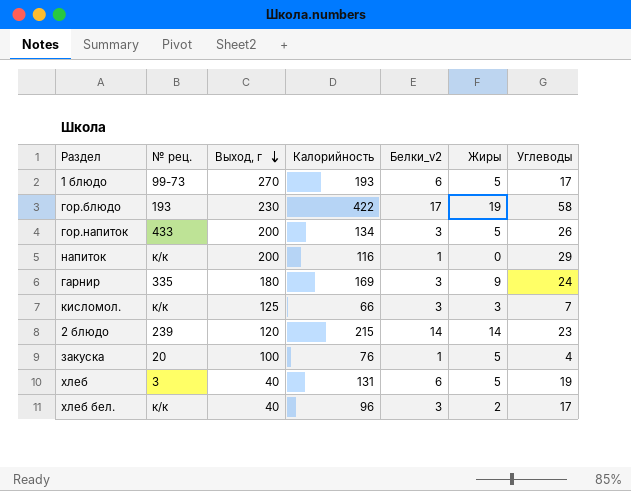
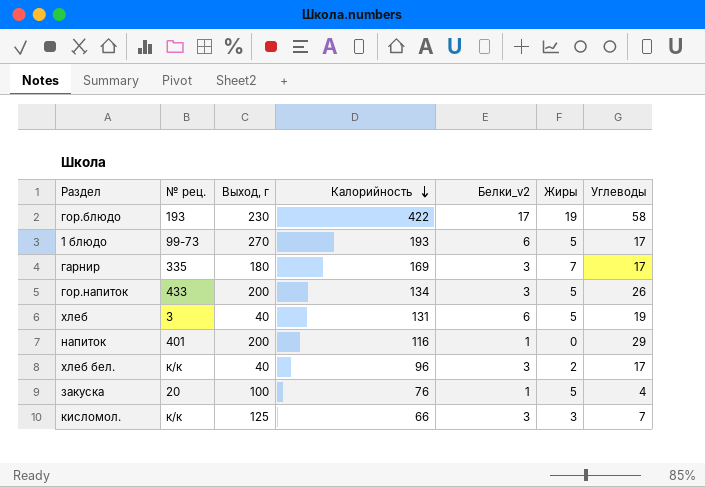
row order: Выход, г descending -> Калорийность descending
row 2 блюдо: 239 | 120 | 215 | 14 | 14 | 23 -> none
гарнир | Жиры: 9 -> 7
гарнир | Углеводы: 24 -> 17
напиток | № рец.: к/к -> 401

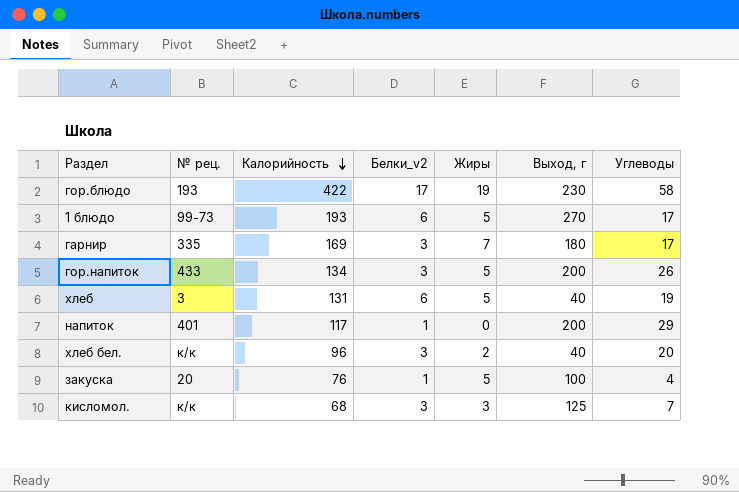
column Выход, г | position: 3 -> 6
напиток | Калорийность: 116 -> 117
хлеб бел. | Углеводы: 17 -> 20
кисломол. | Калорийность: 66 -> 68

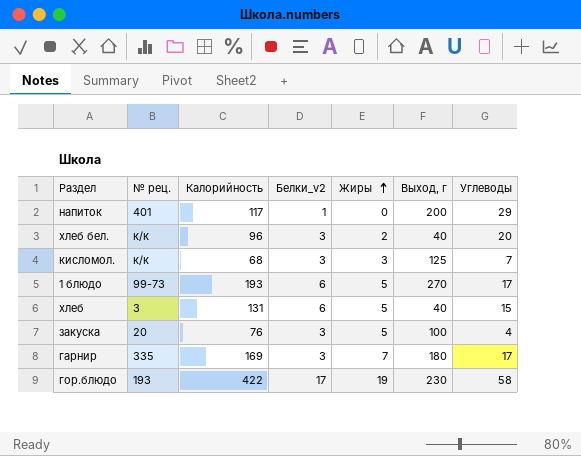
row order: Калорийность descending -> Жиры ascending
row гор.напиток: 433 | 134 | 3 | 5 | 200 | 26 -> none
хлеб | Углеводы: 19 -> 15
закуска | Белки_v2: 1 -> 3

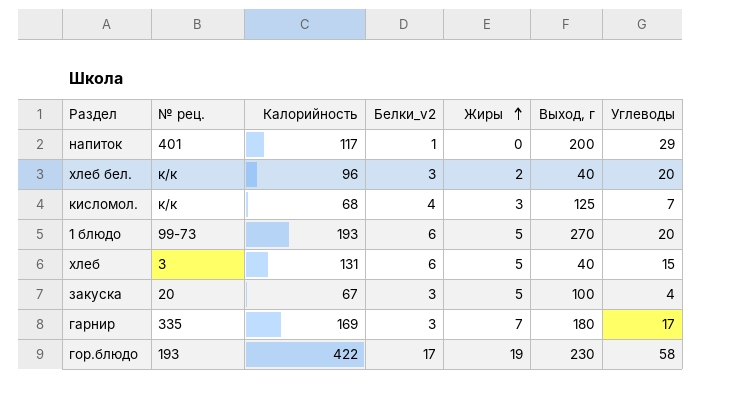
кисломол. | Белки_v2: 3 -> 4
1 блюдо | Углеводы: 17 -> 20
закуска | Калорийность: 76 -> 67

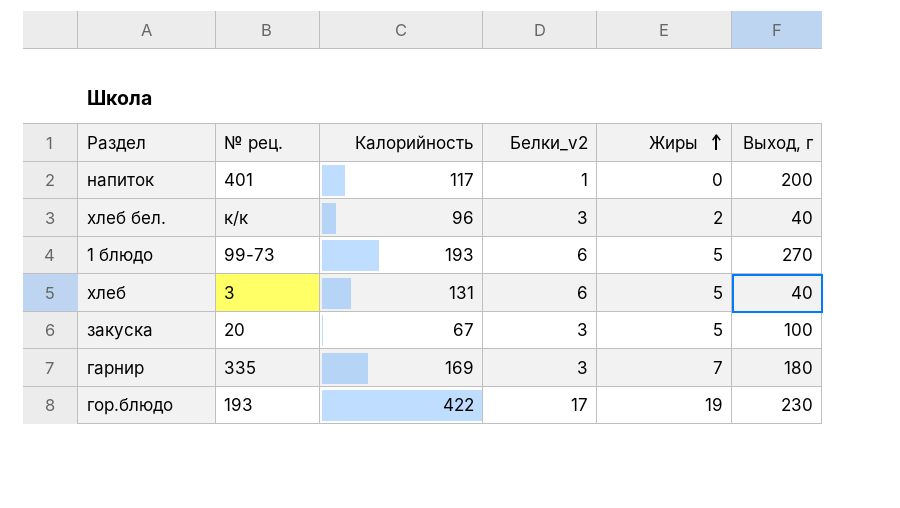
column Углеводы | position: 7 -> none
row кисломол.: к/к | 68 | 4 | 3 | 125 | 7 -> none

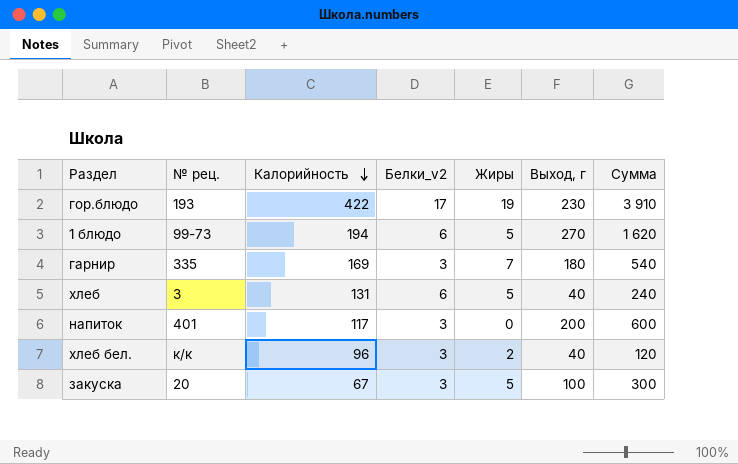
row order: Жиры ascending -> Калорийность descending
column Сумма | formula: none -> [Белки_v2] * [Выход, г]
1 блюдо | Калорийность: 193 -> 194
напиток | Белки_v2: 1 -> 3

